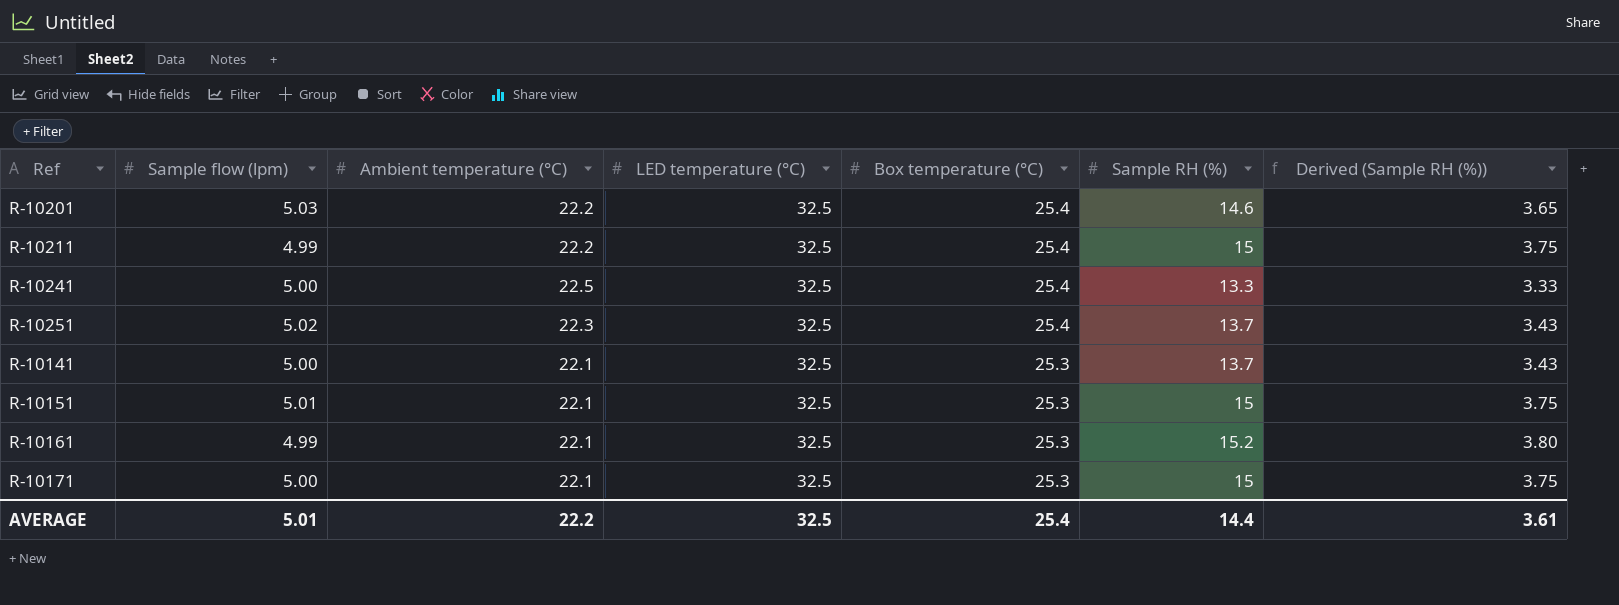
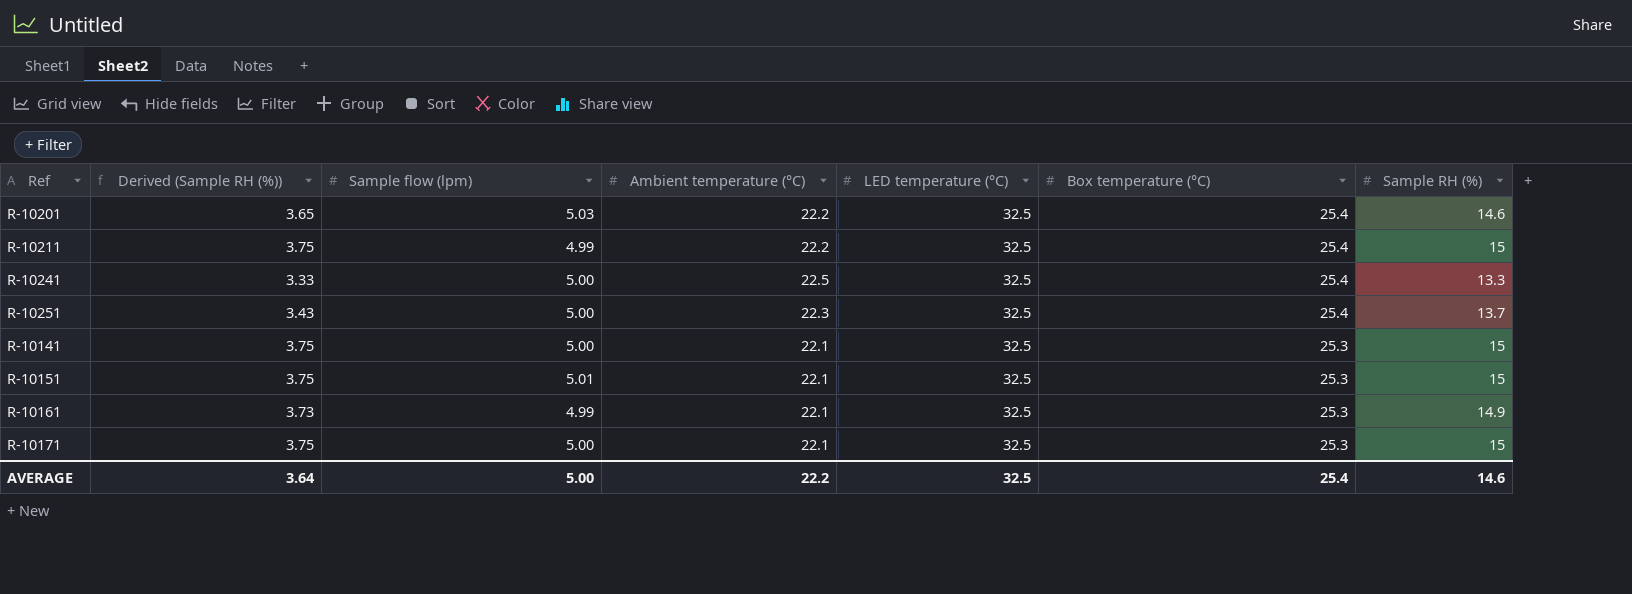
column Derived (Sample RH (%)) | position: 7 -> 2
R-10251 | Sample flow (lpm): 5.02 -> 5.00
R-10141 | Derived (Sample RH (%)): 3.43 -> 3.75
R-10141 | Sample RH (%): 13.7 -> 15
R-10161 | Derived (Sample RH (%)): 3.80 -> 3.73
R-10161 | Sample RH (%): 15.2 -> 14.9
AVERAGE | Derived (Sample RH (%)): 3.61 -> 3.64
AVERAGE | Sample flow (lpm): 5.01 -> 5.00
AVERAGE | Sample RH (%): 14.4 -> 14.6

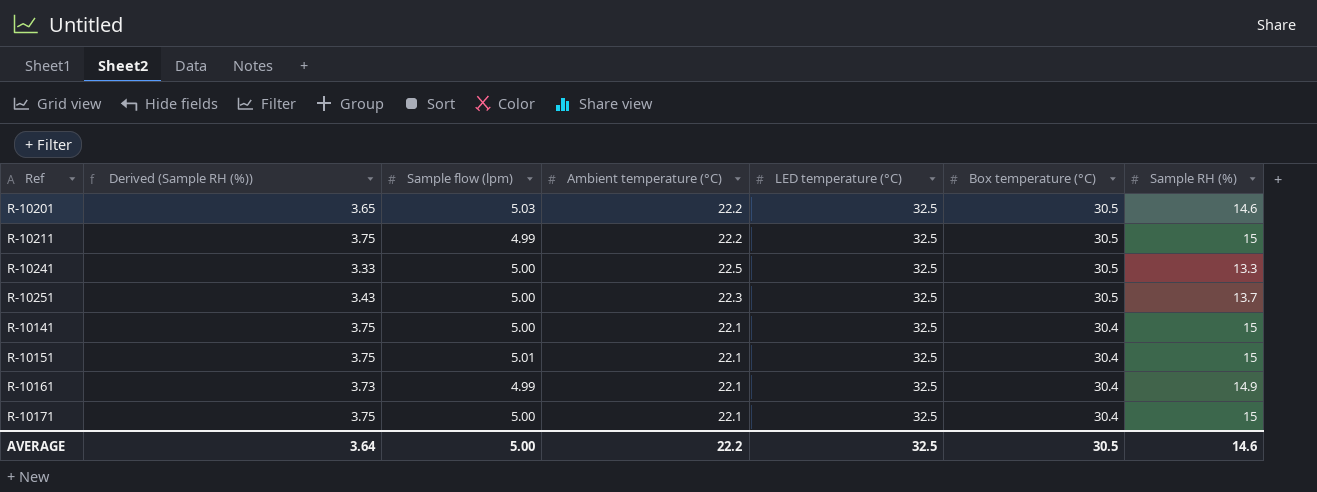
R-10201 | Box temperature (°C): 25.4 -> 30.5
R-10211 | Box temperature (°C): 25.4 -> 30.5
R-10241 | Box temperature (°C): 25.4 -> 30.5
R-10251 | Box temperature (°C): 25.4 -> 30.5
R-10141 | Box temperature (°C): 25.3 -> 30.4
R-10151 | Box temperature (°C): 25.3 -> 30.4
R-10161 | Box temperature (°C): 25.3 -> 30.4
R-10171 | Box temperature (°C): 25.3 -> 30.4
AVERAGE | Box temperature (°C): 25.4 -> 30.5

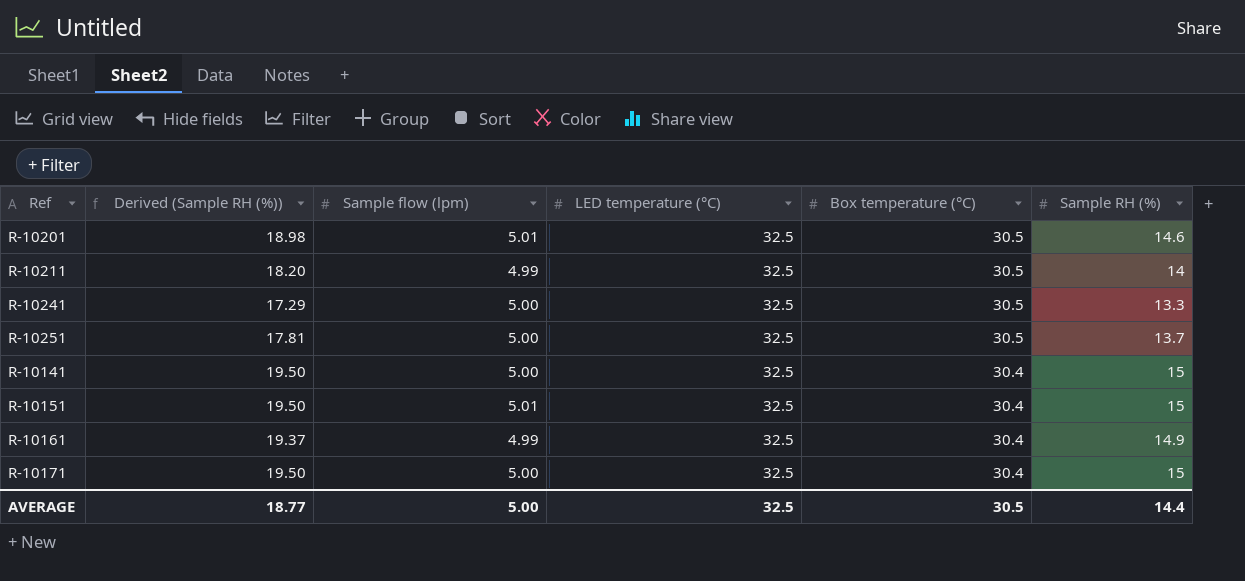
column Ambient temperature (°C) | position: 4 -> none
column Derived (Sample RH (%)) | formula: [Sample RH (%)] * 0.25 -> [Sample RH (%)] * 1.3
R-10201 | Sample flow (lpm): 5.03 -> 5.01
R-10211 | Sample RH (%): 15 -> 14
AVERAGE | Derived (Sample RH (%)): 3.64 -> 18.77
AVERAGE | Sample RH (%): 14.6 -> 14.4

